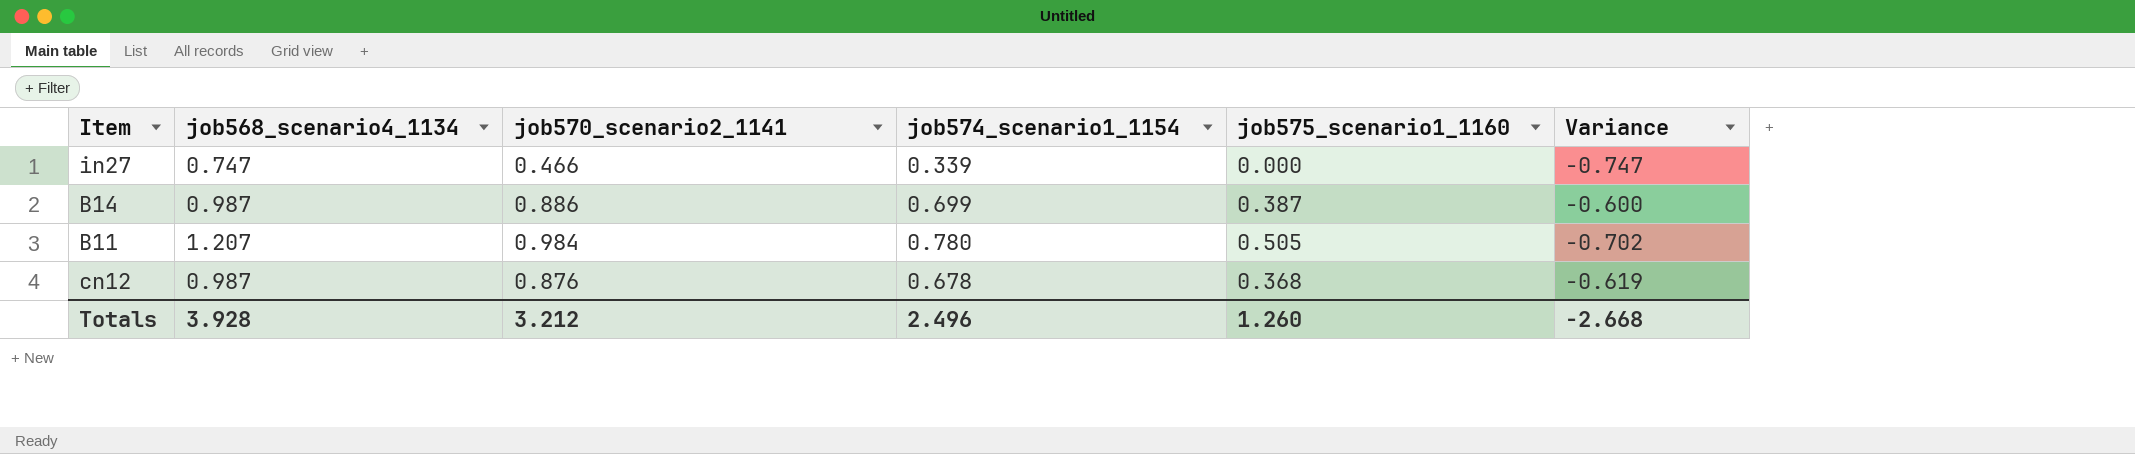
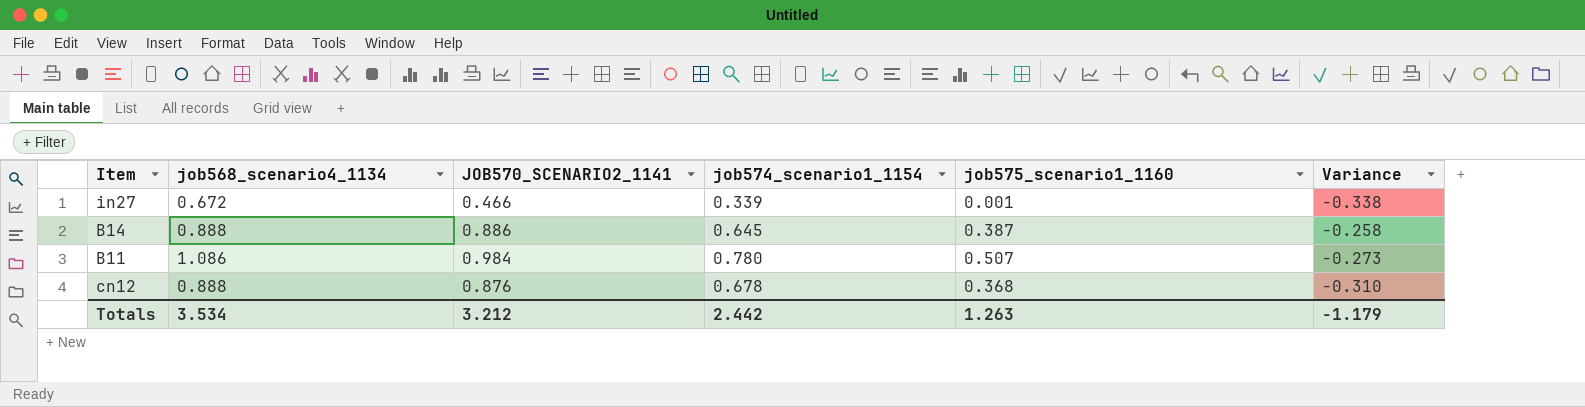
column name: job570_scenario2_1141 -> JOB570_SCENARIO2_1141
column Variance | formula: [job575_scenario1_1160] - [job568_scenario4_1134] -> [job575_scenario1_1160] - [job574_scenario1_1154]
in27 | job568_scenario4_1134: 0.747 -> 0.672
in27 | job575_scenario1_1160: 0.000 -> 0.001
B14 | job568_scenario4_1134: 0.987 -> 0.888
B14 | job574_scenario1_1154: 0.699 -> 0.645
B11 | job568_scenario4_1134: 1.207 -> 1.086
B11 | job575_scenario1_1160: 0.505 -> 0.507
cn12 | job568_scenario4_1134: 0.987 -> 0.888
Totals | job568_scenario4_1134: 3.928 -> 3.534
Totals | job574_scenario1_1154: 2.496 -> 2.442
Totals | job575_scenario1_1160: 1.260 -> 1.263
Totals | Variance: -2.668 -> -1.179

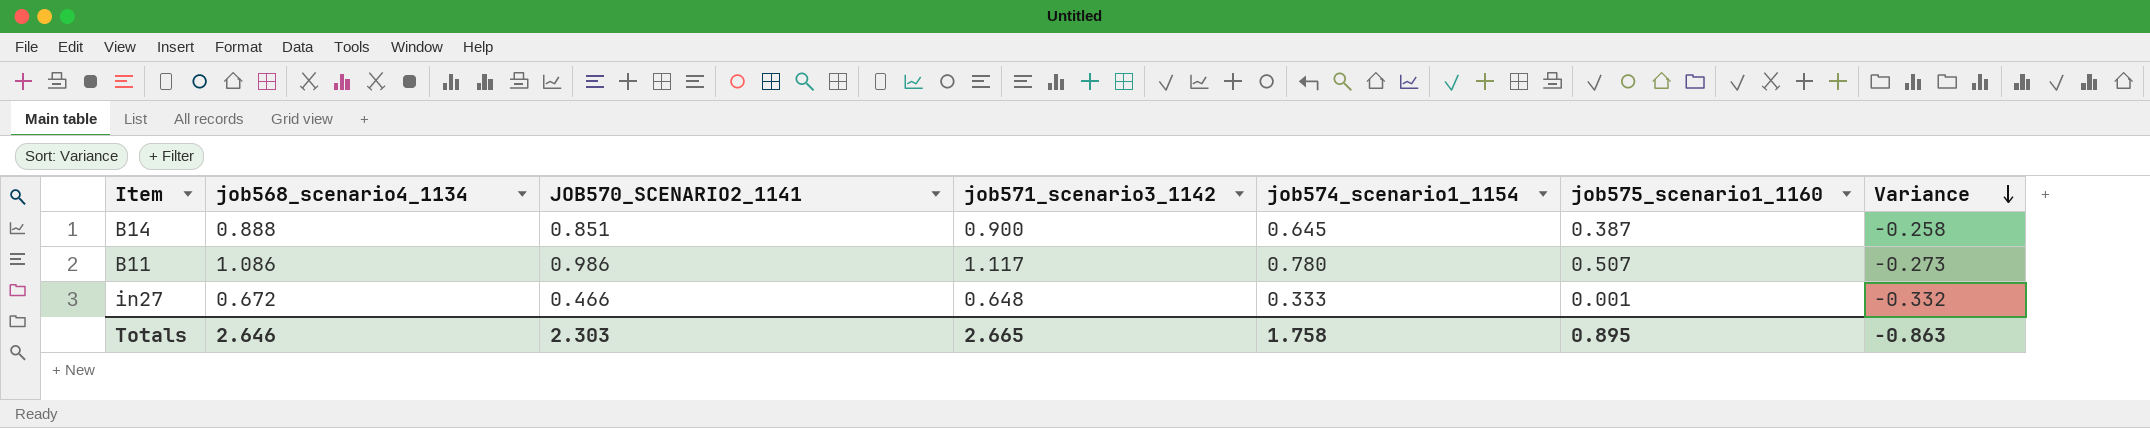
row order: none -> Variance descending
column job571_scenario3_1142 | position: none -> 4
row cn12: 0.888 | 0.876 | 0.678 | 0.368 | -0.310 -> none
B14 | JOB570_SCENARIO2_1141: 0.886 -> 0.851
B11 | JOB570_SCENARIO2_1141: 0.984 -> 0.986
in27 | job574_scenario1_1154: 0.339 -> 0.333
in27 | Variance: -0.338 -> -0.332
Totals | job568_scenario4_1134: 3.534 -> 2.646
Totals | JOB570_SCENARIO2_1141: 3.212 -> 2.303
Totals | job574_scenario1_1154: 2.442 -> 1.758
Totals | job575_scenario1_1160: 1.263 -> 0.895
Totals | Variance: -1.179 -> -0.863

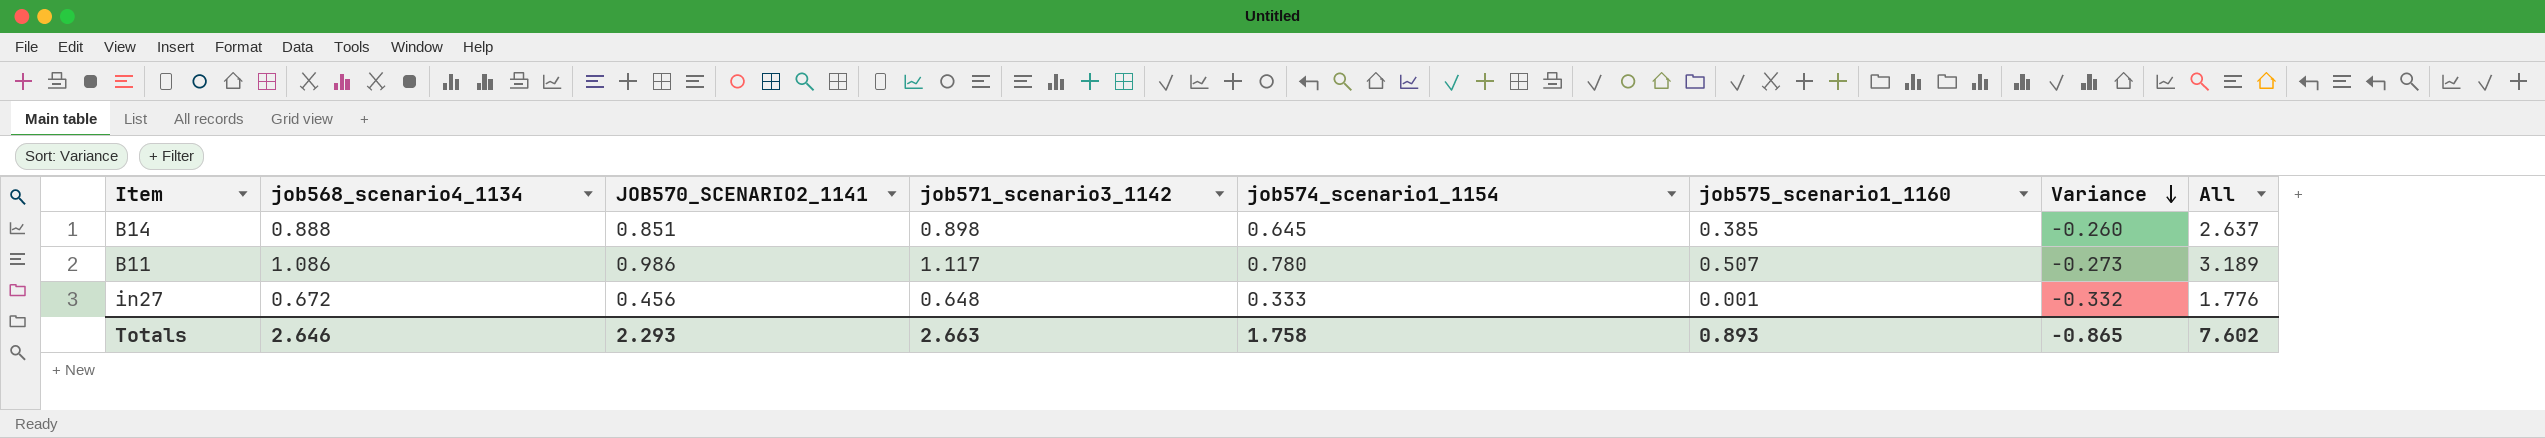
column All | formula: none -> [job568_scenario4_1134] + [JOB570_SCENARIO2_1141] + [job571_scenario3_1142]
B14 | job571_scenario3_1142: 0.900 -> 0.898
B14 | job575_scenario1_1160: 0.387 -> 0.385
B14 | Variance: -0.258 -> -0.260
in27 | JOB570_SCENARIO2_1141: 0.466 -> 0.456
Totals | JOB570_SCENARIO2_1141: 2.303 -> 2.293
Totals | job571_scenario3_1142: 2.665 -> 2.663
Totals | job575_scenario1_1160: 0.895 -> 0.893
Totals | Variance: -0.863 -> -0.865

